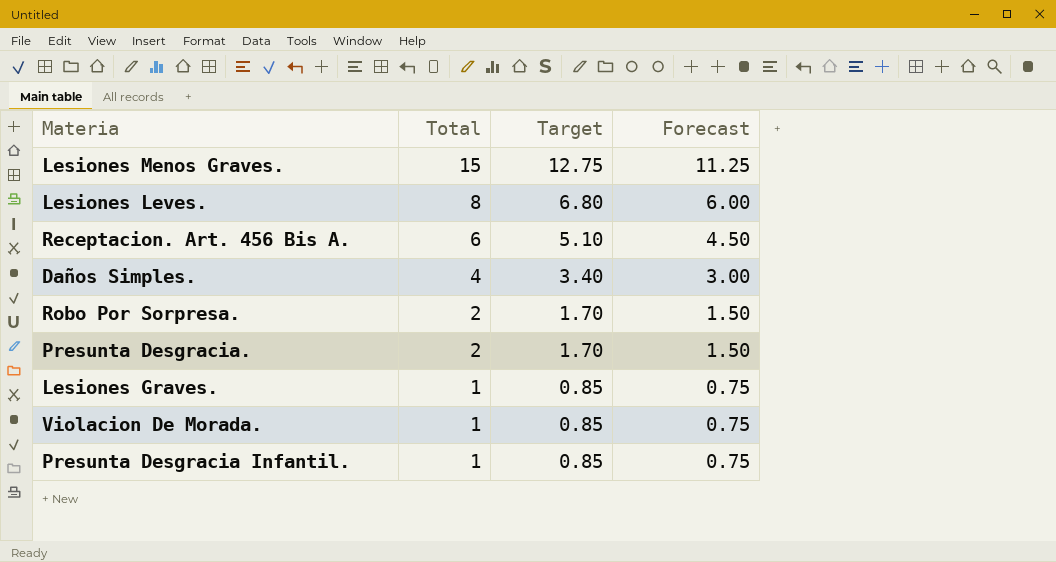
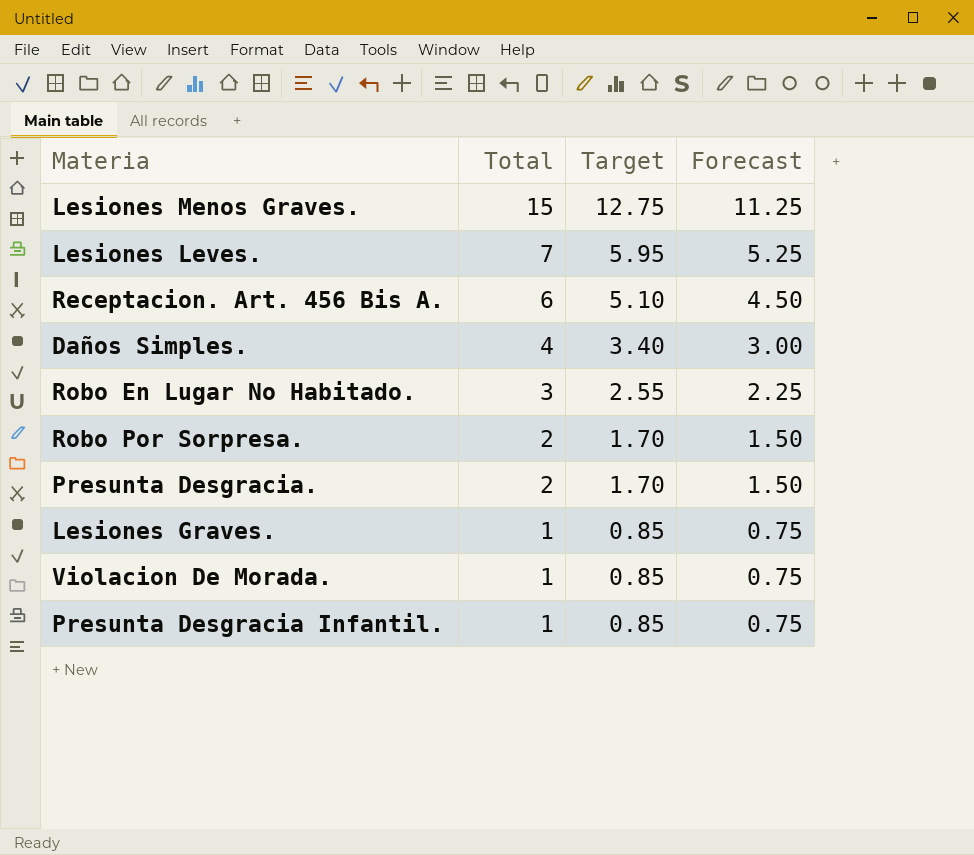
Lesiones Leves. | Total: 8 -> 7
Lesiones Leves. | Target: 6.80 -> 5.95
Lesiones Leves. | Forecast: 6.00 -> 5.25
row Robo En Lugar No Habitado.: none -> 3 | 2.55 | 2.25

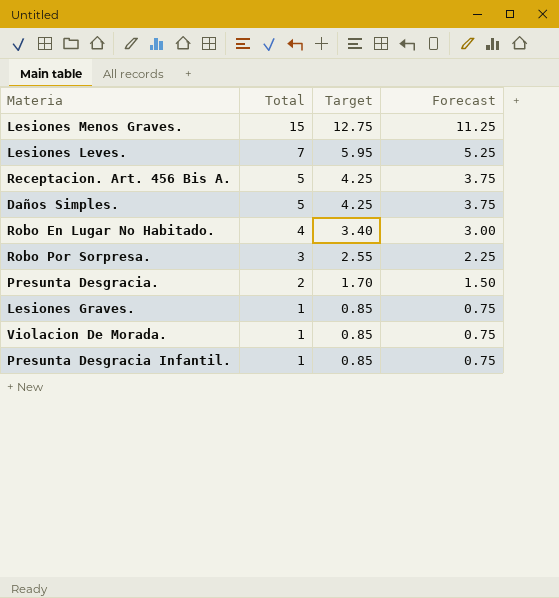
Receptacion. Art. 456 Bis A. | Total: 6 -> 5
Receptacion. Art. 456 Bis A. | Target: 5.10 -> 4.25
Receptacion. Art. 456 Bis A. | Forecast: 4.50 -> 3.75
Daños Simples. | Total: 4 -> 5
Daños Simples. | Target: 3.40 -> 4.25
Daños Simples. | Forecast: 3.00 -> 3.75
Robo En Lugar No Habitado. | Total: 3 -> 4
Robo En Lugar No Habitado. | Target: 2.55 -> 3.40
Robo En Lugar No Habitado. | Forecast: 2.25 -> 3.00
Robo Por Sorpresa. | Total: 2 -> 3
Robo Por Sorpresa. | Target: 1.70 -> 2.55
Robo Por Sorpresa. | Forecast: 1.50 -> 2.25

